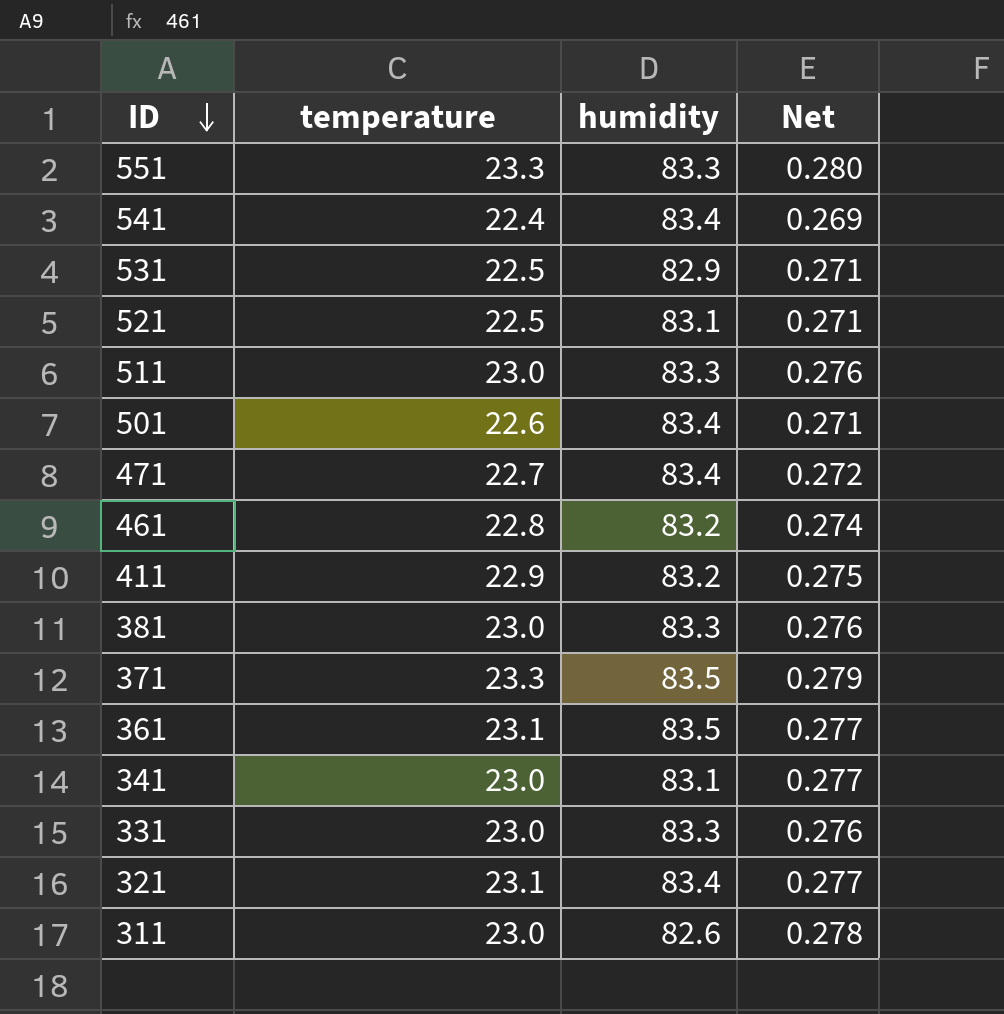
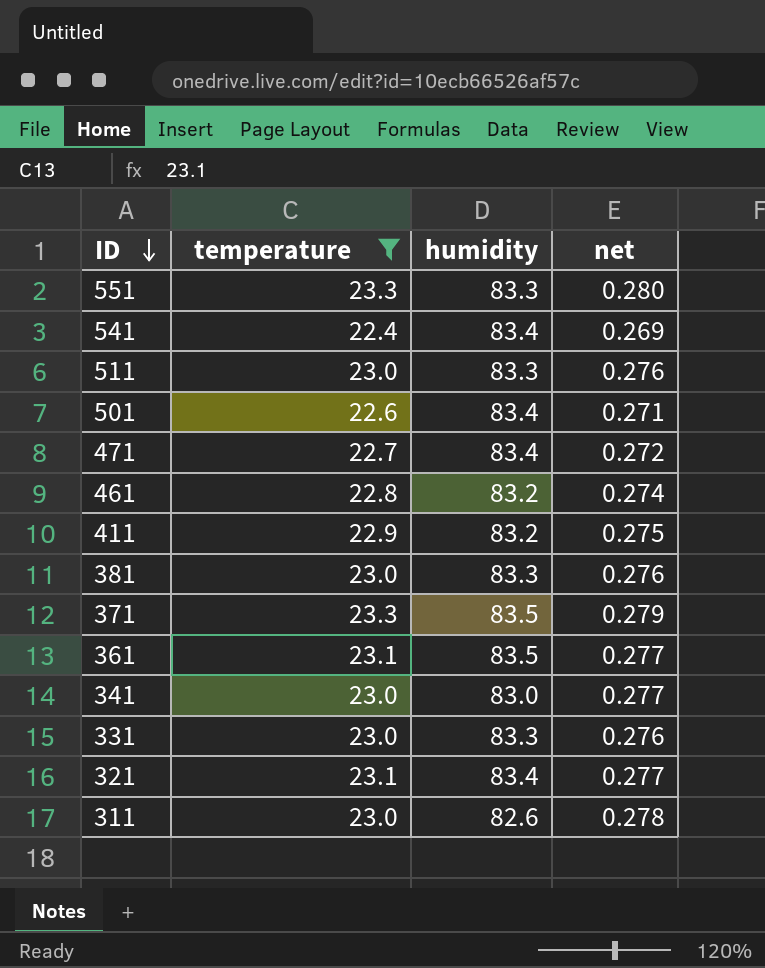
filter: none -> temperature != 22.5
column name: Net -> net
341 | humidity: 83.1 -> 83.0

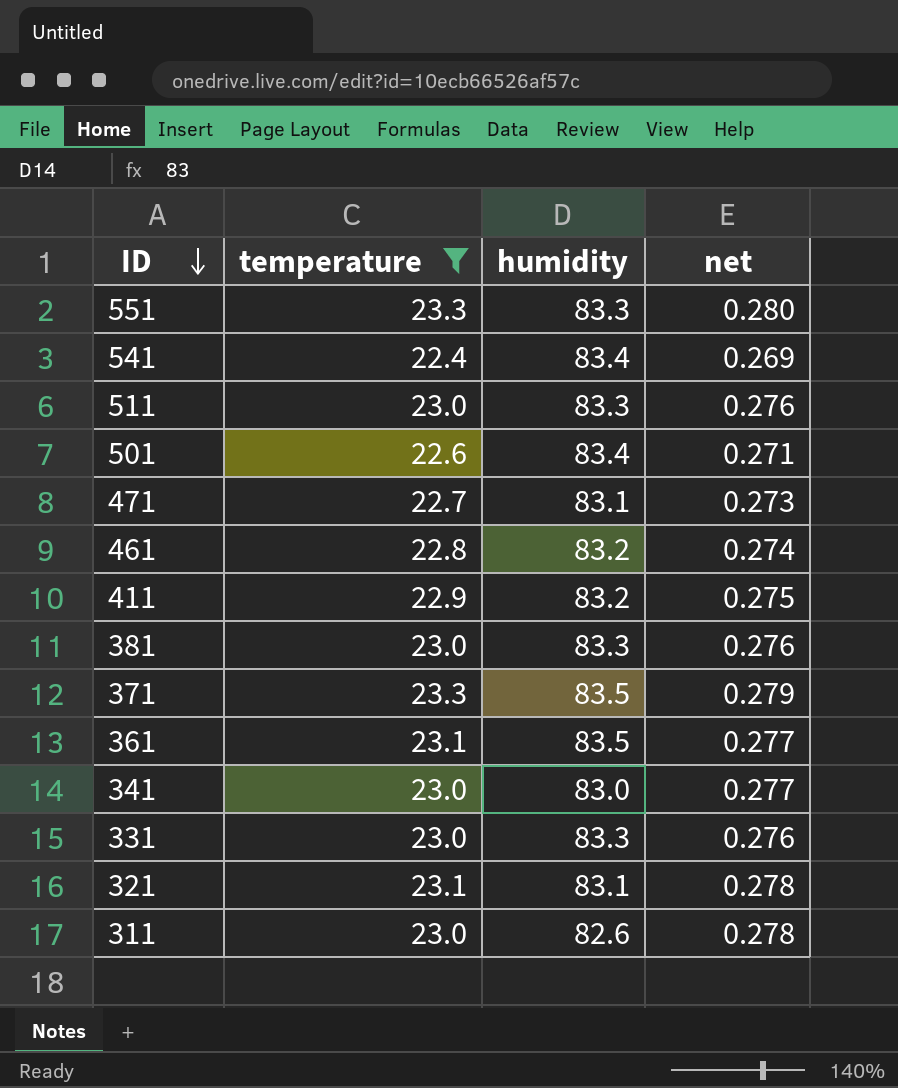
471 | humidity: 83.4 -> 83.1
471 | net: 0.272 -> 0.273
321 | humidity: 83.4 -> 83.1
321 | net: 0.277 -> 0.278

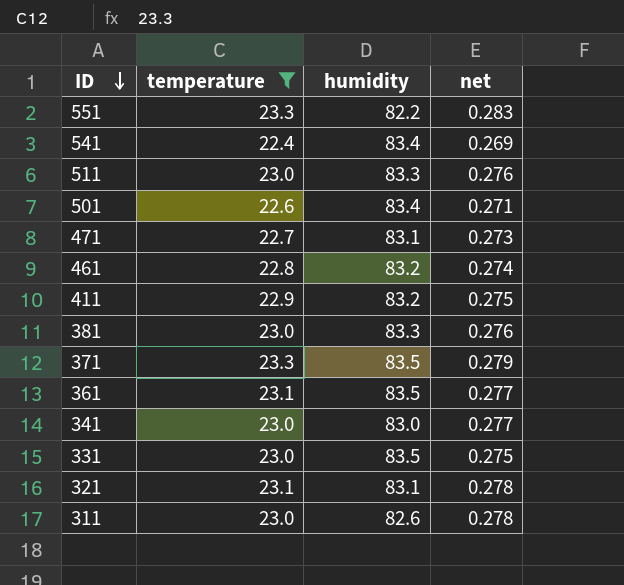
551 | humidity: 83.3 -> 82.2
551 | net: 0.280 -> 0.283
331 | humidity: 83.3 -> 83.5
331 | net: 0.276 -> 0.275

